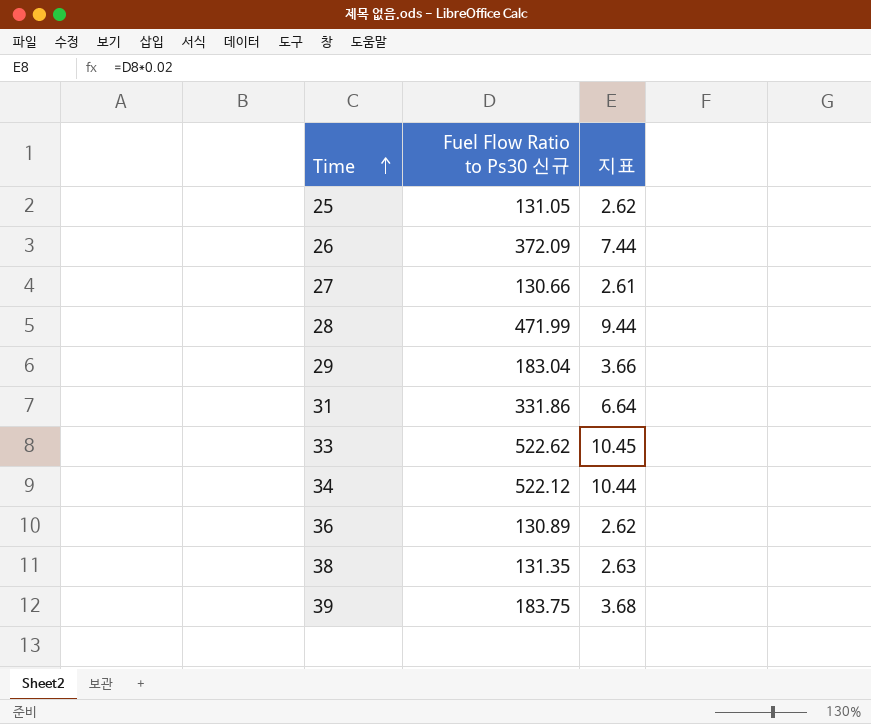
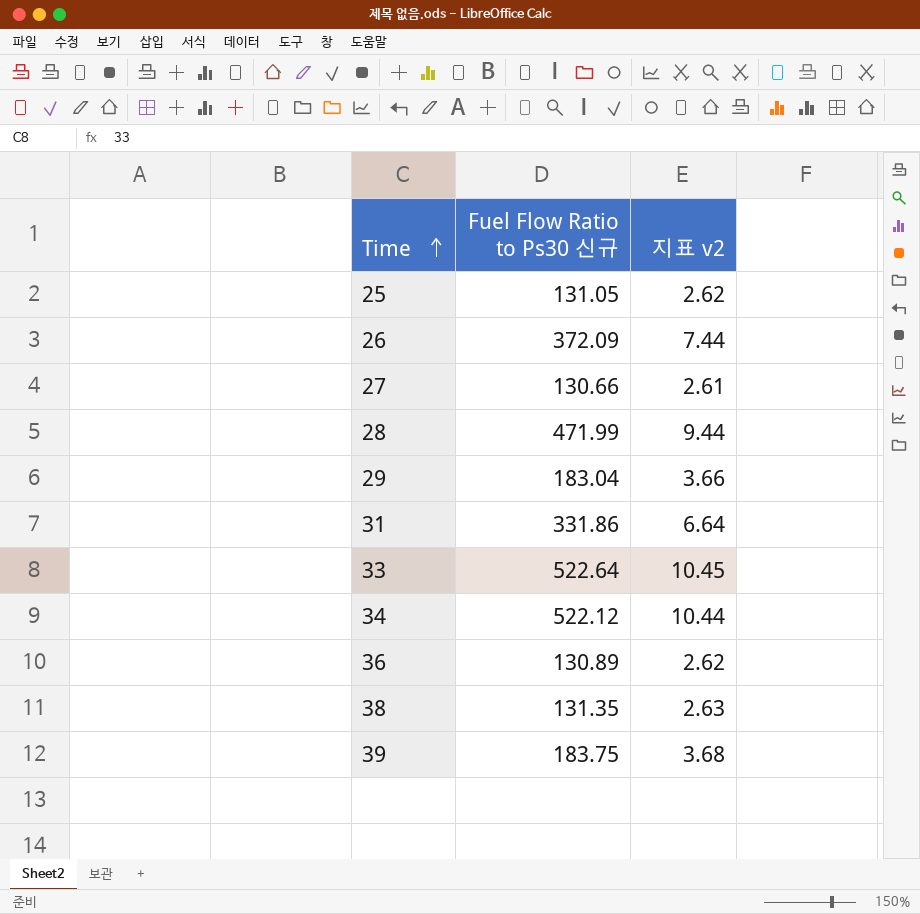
column name: 지표 -> 지표 v2
33 | Fuel Flow Ratio to Ps30 신규: 522.62 -> 522.64

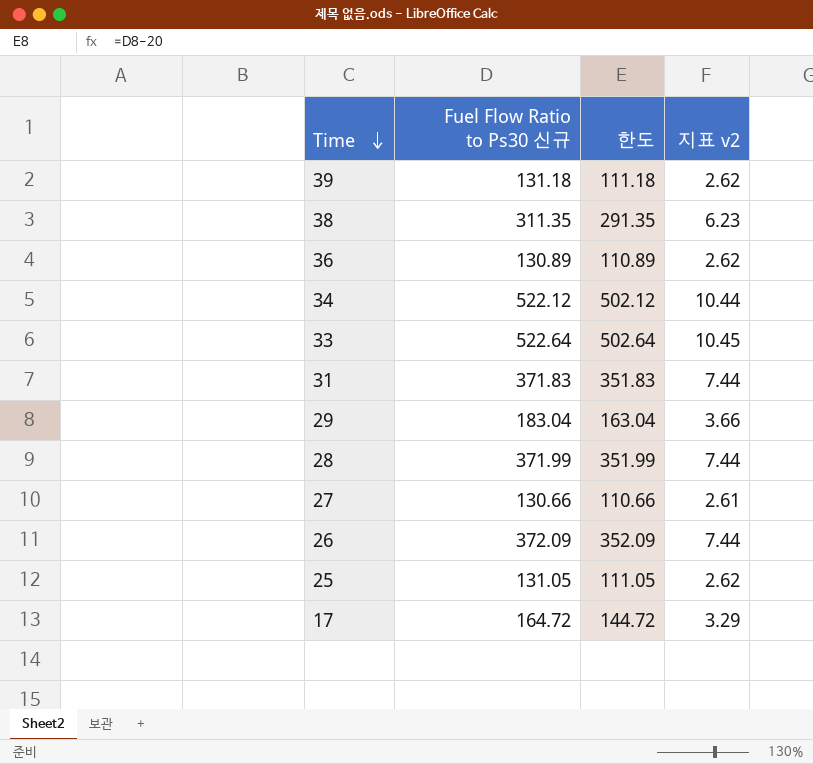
row order: Time ascending -> Time descending
column 한도 | formula: none -> [Fuel Flow Ratio to Ps30 신규] - 20
39 | Fuel Flow Ratio to Ps30 신규: 183.75 -> 131.18
39 | 지표 v2: 3.68 -> 2.62
38 | Fuel Flow Ratio to Ps30 신규: 131.35 -> 311.35
38 | 지표 v2: 2.63 -> 6.23
31 | Fuel Flow Ratio to Ps30 신규: 331.86 -> 371.83
31 | 지표 v2: 6.64 -> 7.44
28 | Fuel Flow Ratio to Ps30 신규: 471.99 -> 371.99
28 | 지표 v2: 9.44 -> 7.44
row 17: none -> 164.72 | 144.72 | 3.29

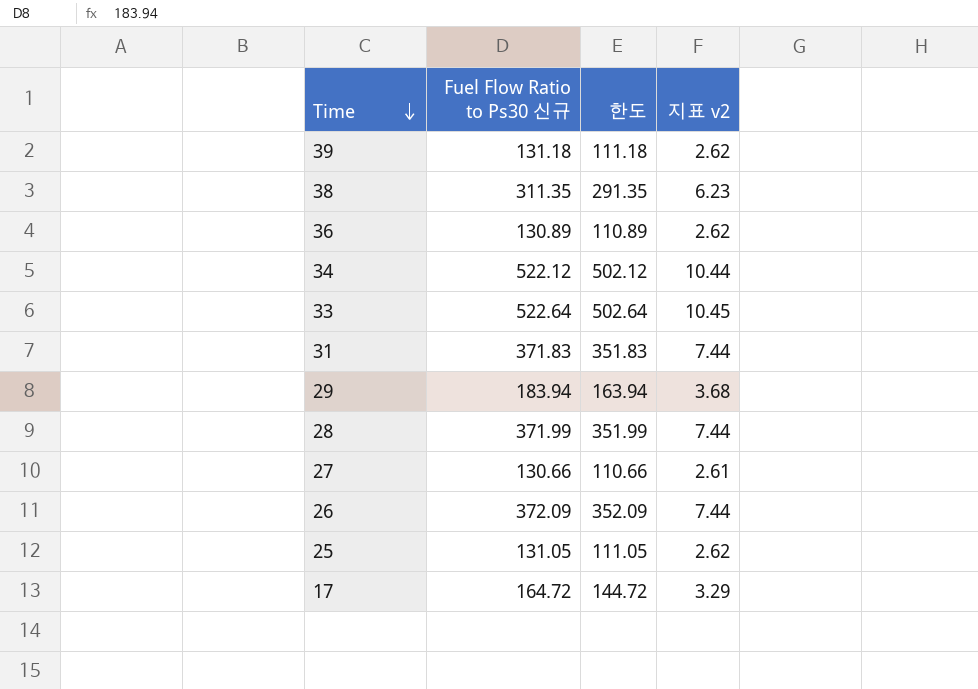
29 | Fuel Flow Ratio to Ps30 신규: 183.04 -> 183.94
29 | 한도: 163.04 -> 163.94
29 | 지표 v2: 3.66 -> 3.68

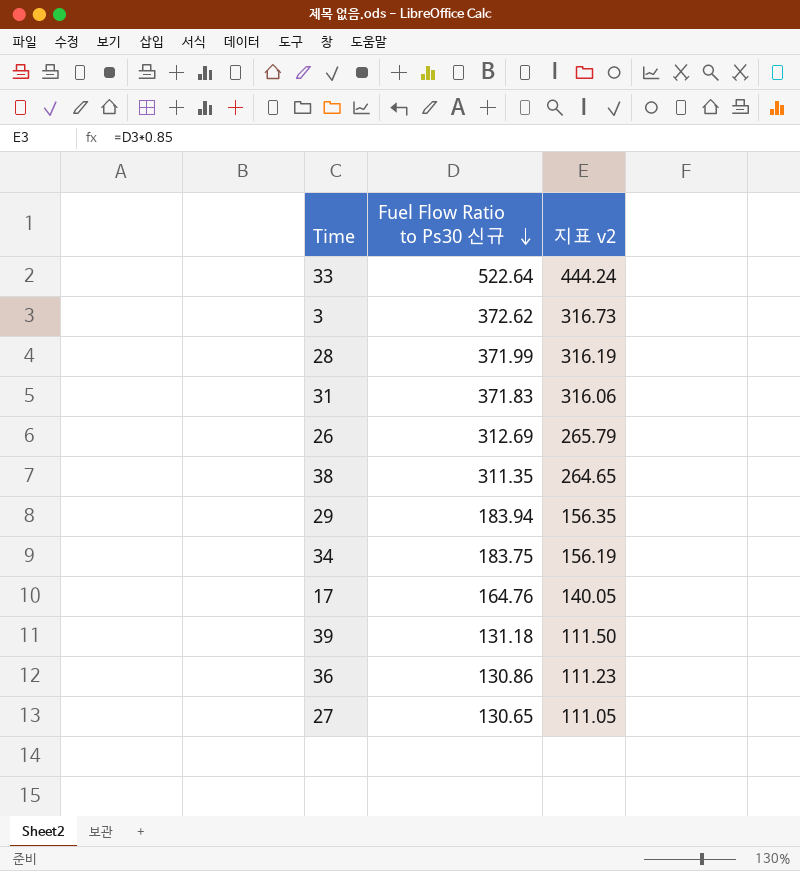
row order: Time descending -> Fuel Flow Ratio to Ps30 신규 descending
column 한도 | formula: [Fuel Flow Ratio to Ps30 신규] - 20 -> none
column 지표 v2 | formula: [Fuel Flow Ratio to Ps30 신규] * 0.02 -> [Fuel Flow Ratio to Ps30 신규] * 0.85
row 25: 131.05 | 111.05 | 2.62 -> none
row 3: none -> 372.62 | 316.73
26 | Fuel Flow Ratio to Ps30 신규: 372.09 -> 312.69
34 | Fuel Flow Ratio to Ps30 신규: 522.12 -> 183.75
17 | Fuel Flow Ratio to Ps30 신규: 164.72 -> 164.76
36 | Fuel Flow Ratio to Ps30 신규: 130.89 -> 130.86
27 | Fuel Flow Ratio to Ps30 신규: 130.66 -> 130.65

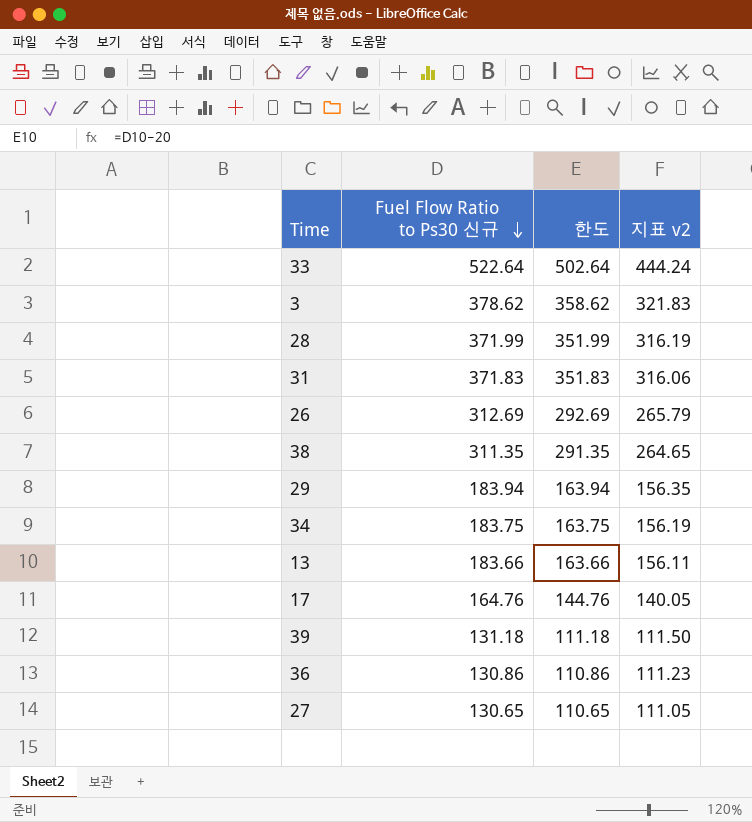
column 한도 | formula: none -> [Fuel Flow Ratio to Ps30 신규] - 20
3 | Fuel Flow Ratio to Ps30 신규: 372.62 -> 378.62
3 | 지표 v2: 316.73 -> 321.83
row 13: none -> 183.66 | 163.66 | 156.11

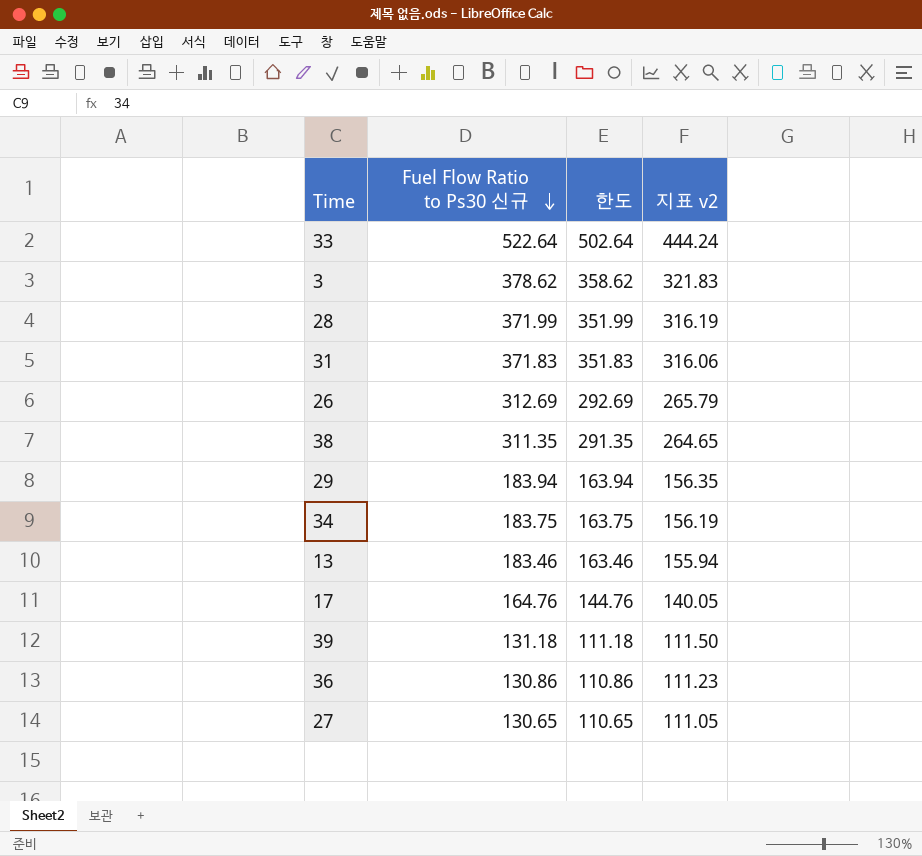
13 | Fuel Flow Ratio to Ps30 신규: 183.66 -> 183.46
13 | 한도: 163.66 -> 163.46
13 | 지표 v2: 156.11 -> 155.94

